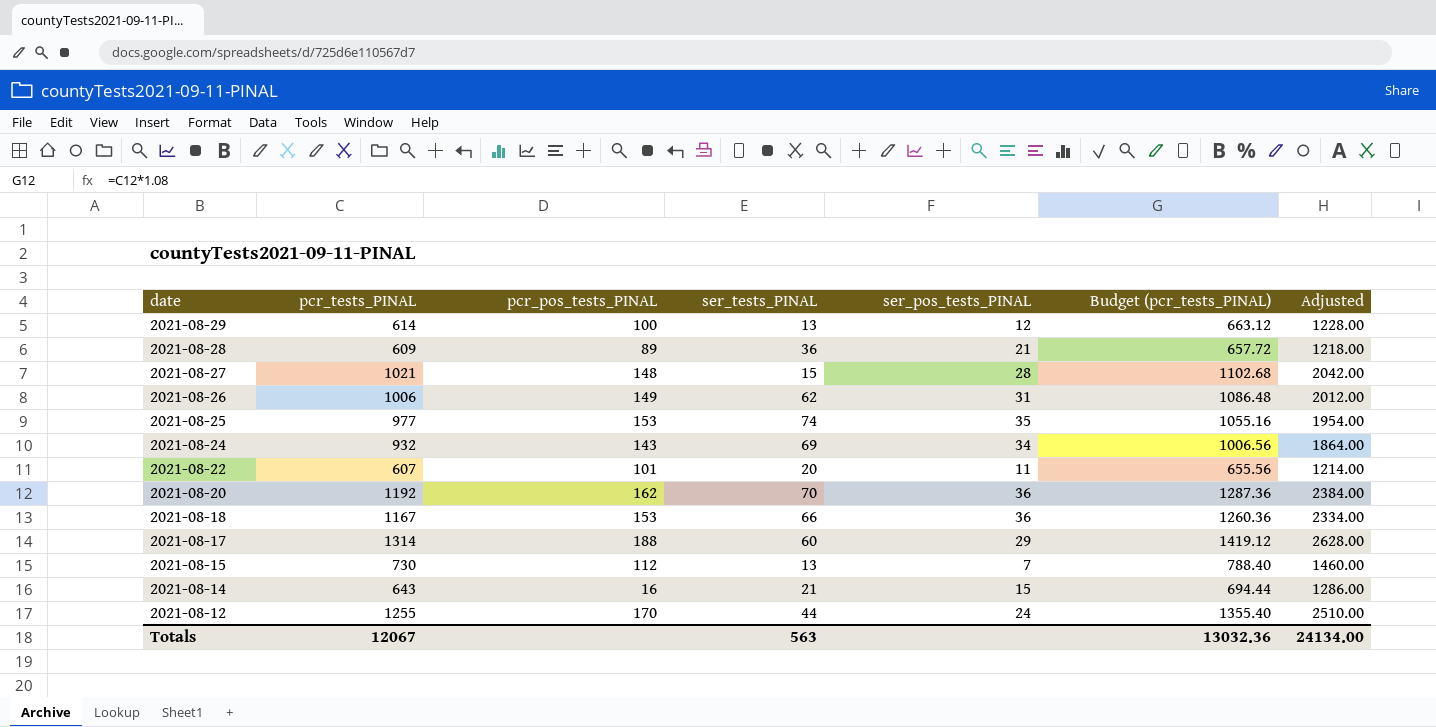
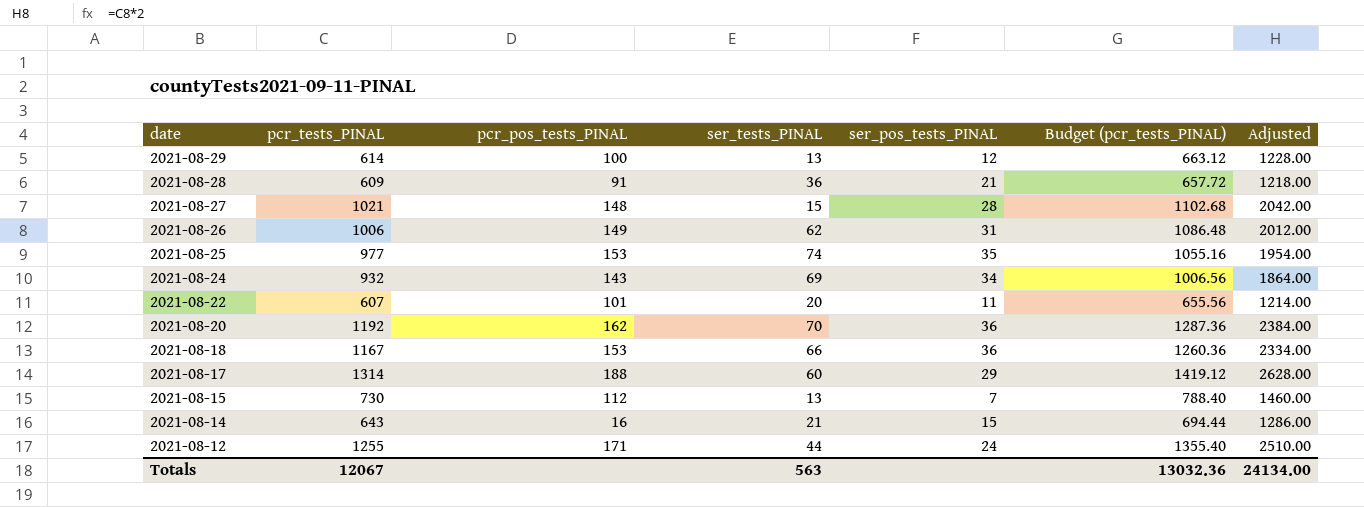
2021-08-28 | pcr_pos_tests_PINAL: 89 -> 91
2021-08-12 | pcr_pos_tests_PINAL: 170 -> 171

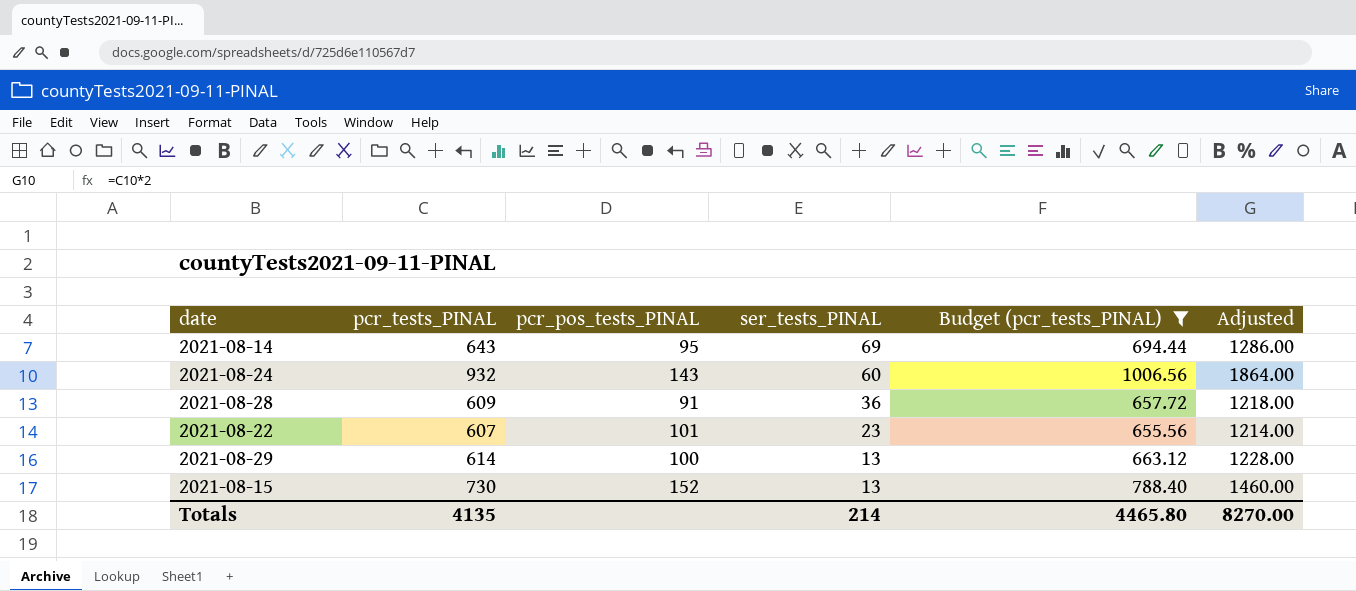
filter: none -> Budget (pcr_tests_PINAL) <= 1006.56
row order: date descending -> ser_tests_PINAL descending
column ser_pos_tests_PINAL | position: 5 -> none
2021-08-14 | pcr_pos_tests_PINAL: 16 -> 95
2021-08-14 | ser_tests_PINAL: 21 -> 69
2021-08-24 | ser_tests_PINAL: 69 -> 60
2021-08-22 | ser_tests_PINAL: 20 -> 23
2021-08-15 | pcr_pos_tests_PINAL: 112 -> 152
Totals | pcr_tests_PINAL: 12067 -> 4135
Totals | ser_tests_PINAL: 563 -> 214
Totals | Budget (pcr_tests_PINAL): 13032.36 -> 4465.80
Totals | Adjusted: 24134.00 -> 8270.00

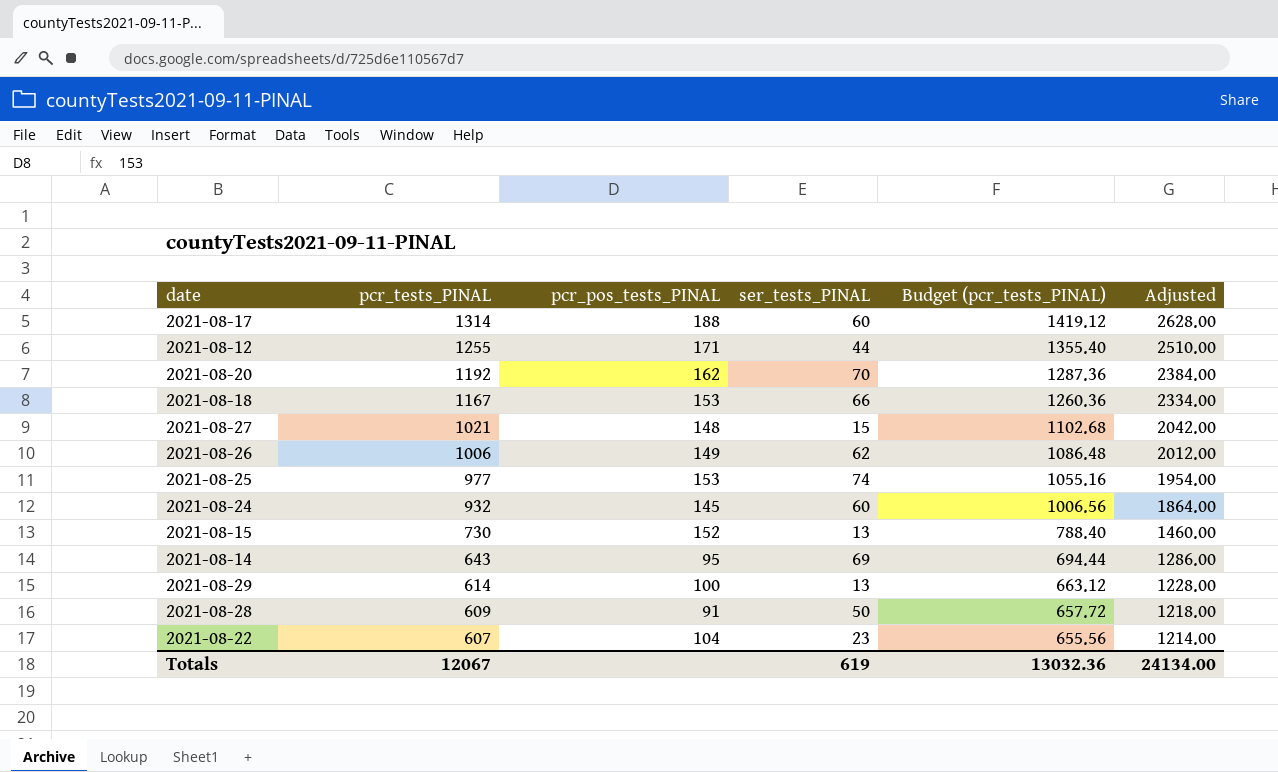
filter: Budget (pcr_tests_PINAL) <= 1006.56 -> none
row order: ser_tests_PINAL descending -> pcr_tests_PINAL descending
2021-08-24 | pcr_pos_tests_PINAL: 143 -> 145
2021-08-28 | ser_tests_PINAL: 36 -> 50
2021-08-22 | pcr_pos_tests_PINAL: 101 -> 104
Totals | pcr_tests_PINAL: 4135 -> 12067
Totals | ser_tests_PINAL: 214 -> 619
Totals | Budget (pcr_tests_PINAL): 4465.80 -> 13032.36
Totals | Adjusted: 8270.00 -> 24134.00

